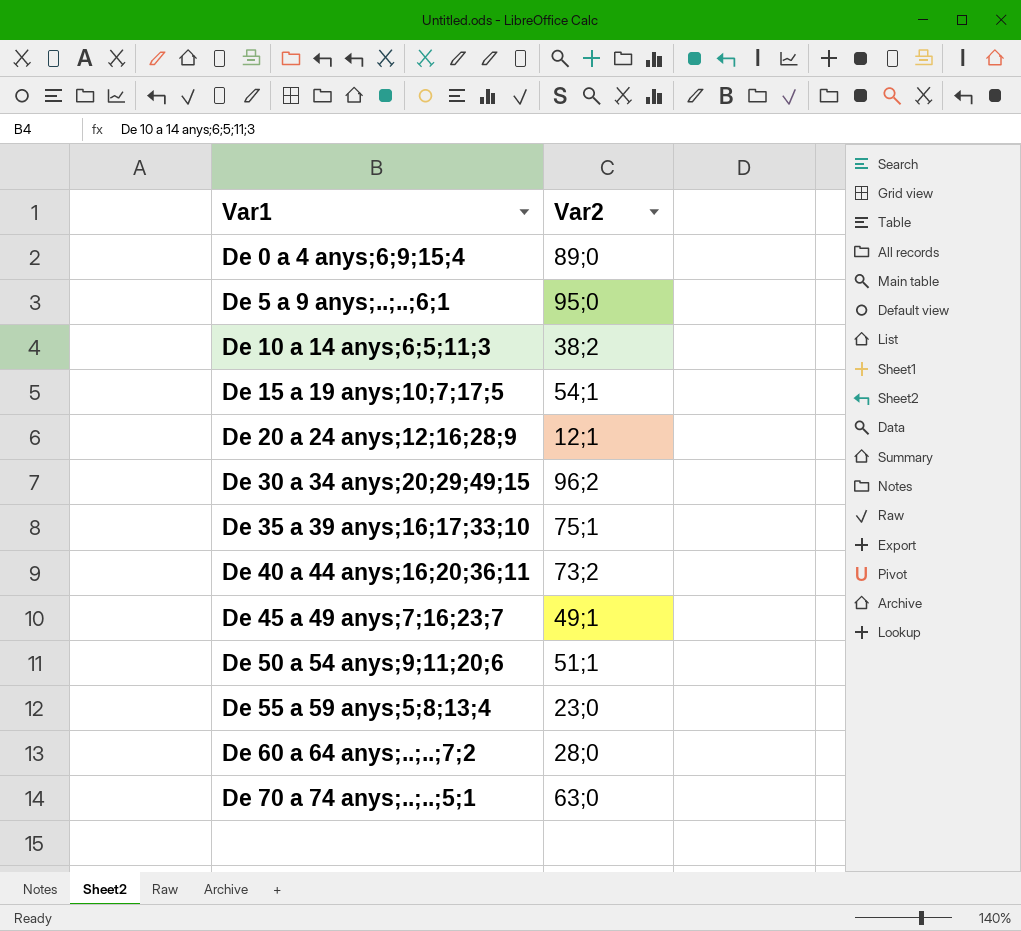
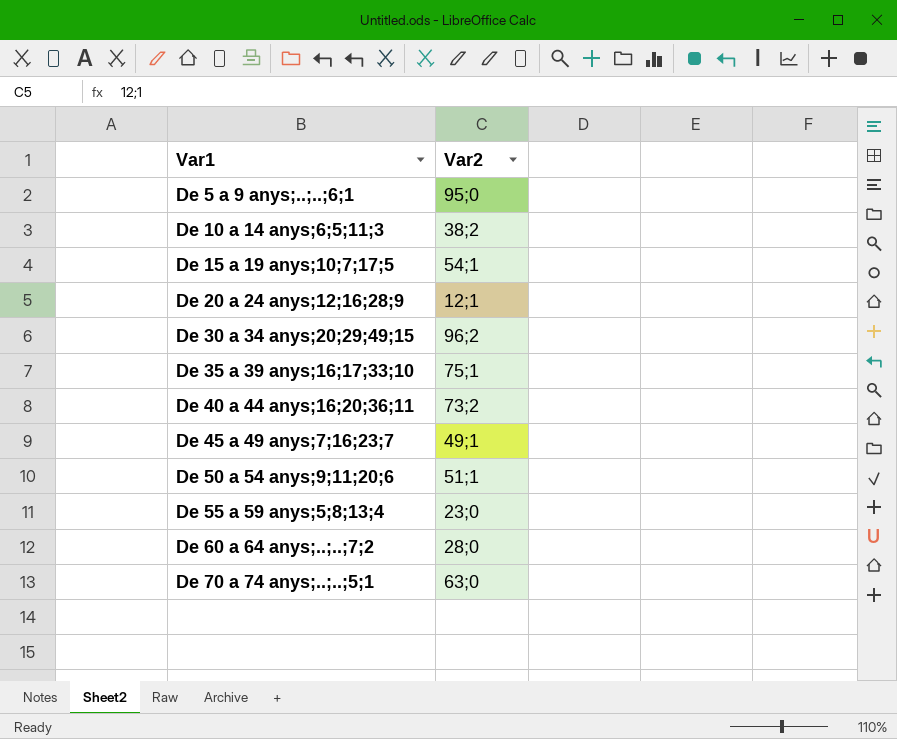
row De 0 a 4 anys;6;9;15;4: 89;0 -> none

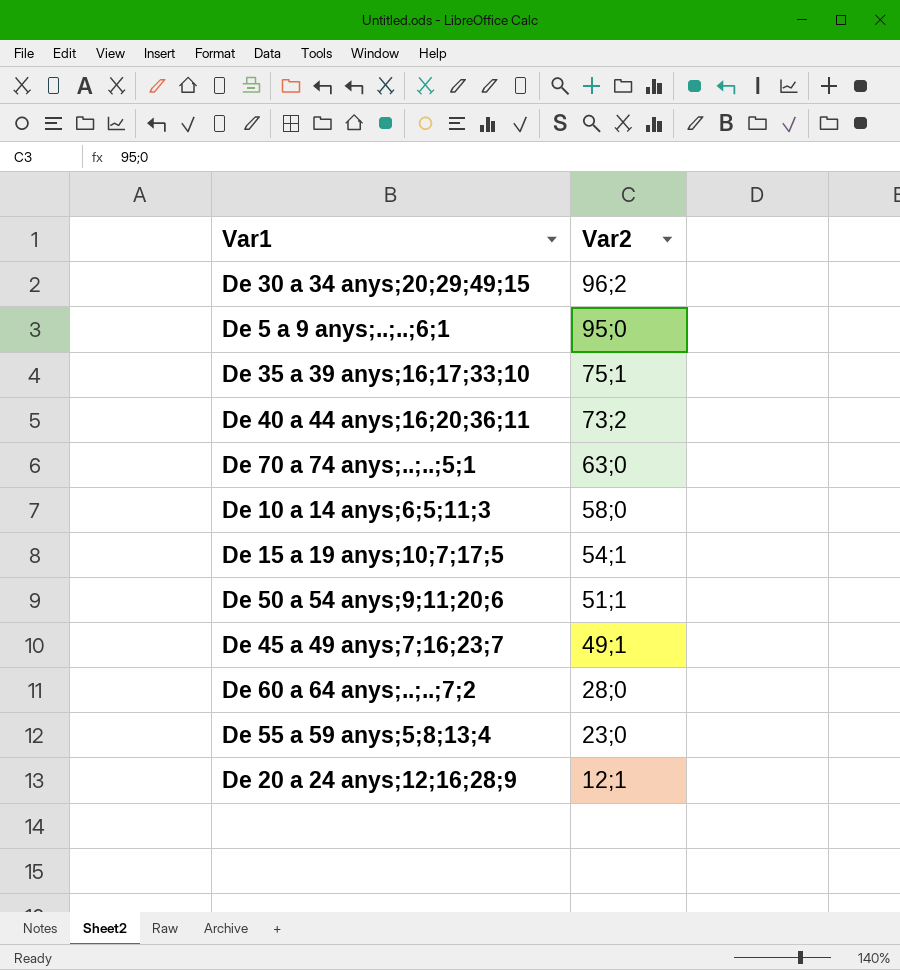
row order: Var1 ascending -> Var2 descending
De 10 a 14 anys;6;5;11;3 | Var2: 38;2 -> 58;0

